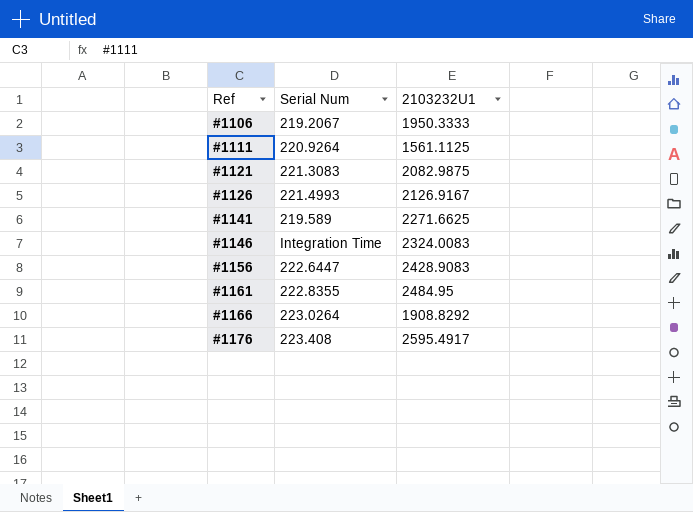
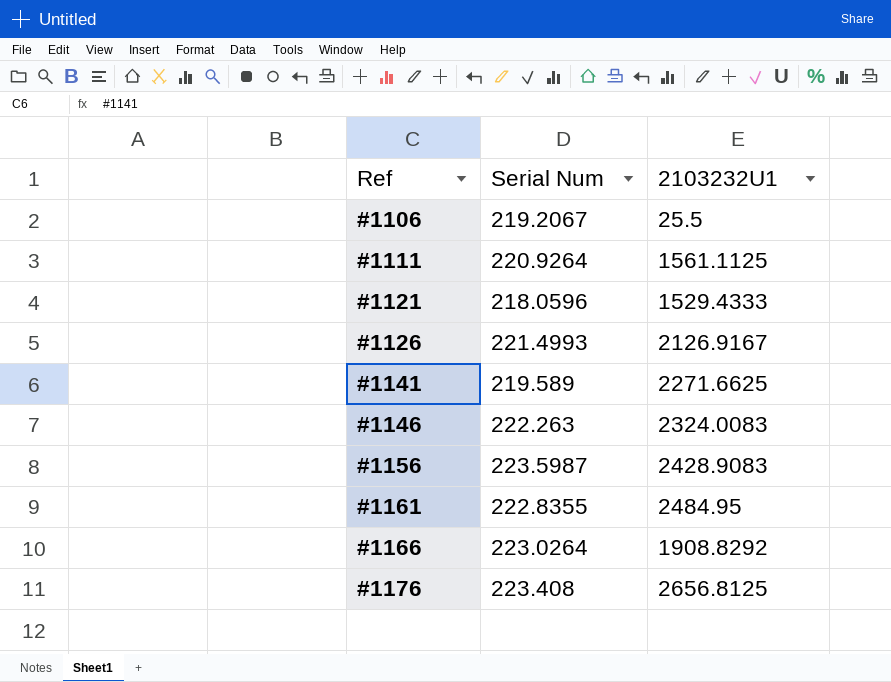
#1106 | 2103232U1: 1950.3333 -> 25.5
#1121 | Serial Num: 221.3083 -> 218.0596
#1121 | 2103232U1: 2082.9875 -> 1529.4333
#1146 | Serial Num: Integration Time -> 222.263
#1156 | Serial Num: 222.6447 -> 223.5987
#1176 | 2103232U1: 2595.4917 -> 2656.8125

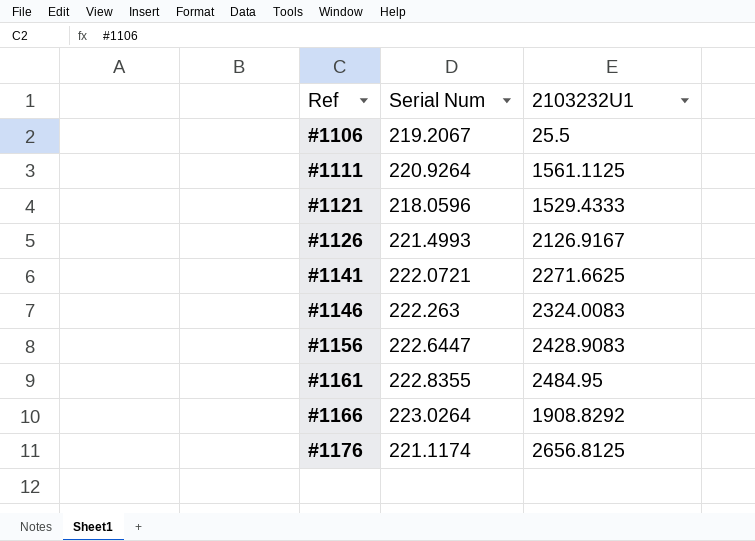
#1141 | Serial Num: 219.589 -> 222.0721
#1156 | Serial Num: 223.5987 -> 222.6447
#1176 | Serial Num: 223.408 -> 221.1174

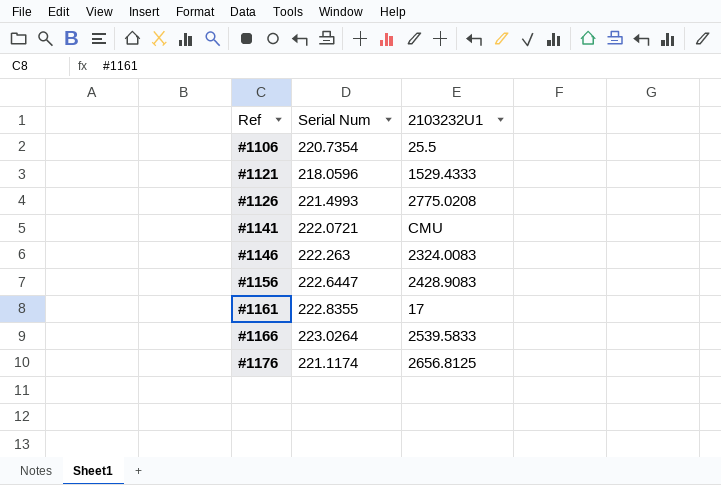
row #1111: 220.9264 | 1561.1125 -> none
#1106 | Serial Num: 219.2067 -> 220.7354
#1126 | 2103232U1: 2126.9167 -> 2775.0208
#1141 | 2103232U1: 2271.6625 -> CMU
#1161 | 2103232U1: 2484.95 -> 17
#1166 | 2103232U1: 1908.8292 -> 2539.5833

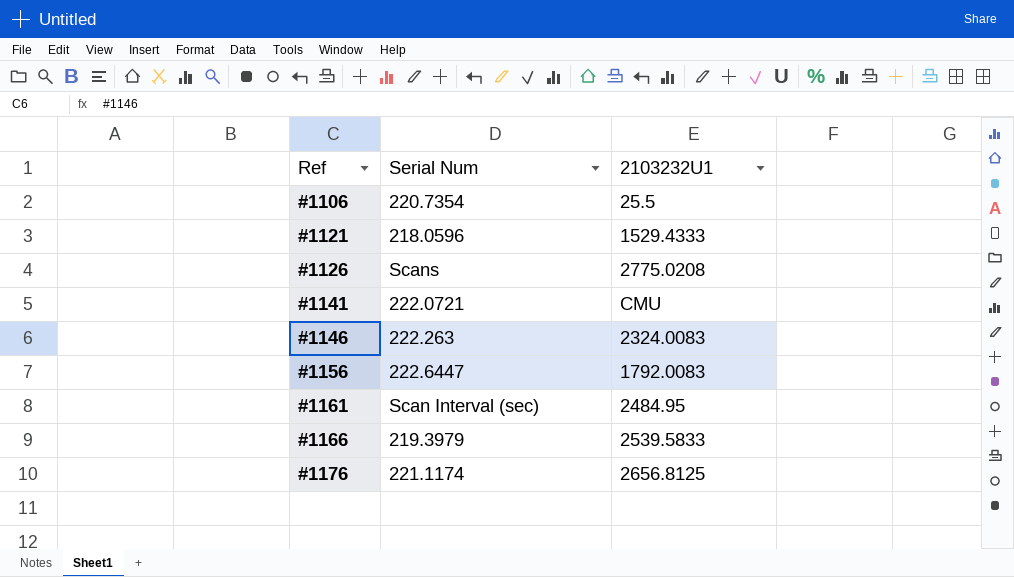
#1126 | Serial Num: 221.4993 -> Scans
#1156 | 2103232U1: 2428.9083 -> 1792.0083
#1161 | Serial Num: 222.8355 -> Scan Interval (sec)
#1161 | 2103232U1: 17 -> 2484.95
#1166 | Serial Num: 223.0264 -> 219.3979

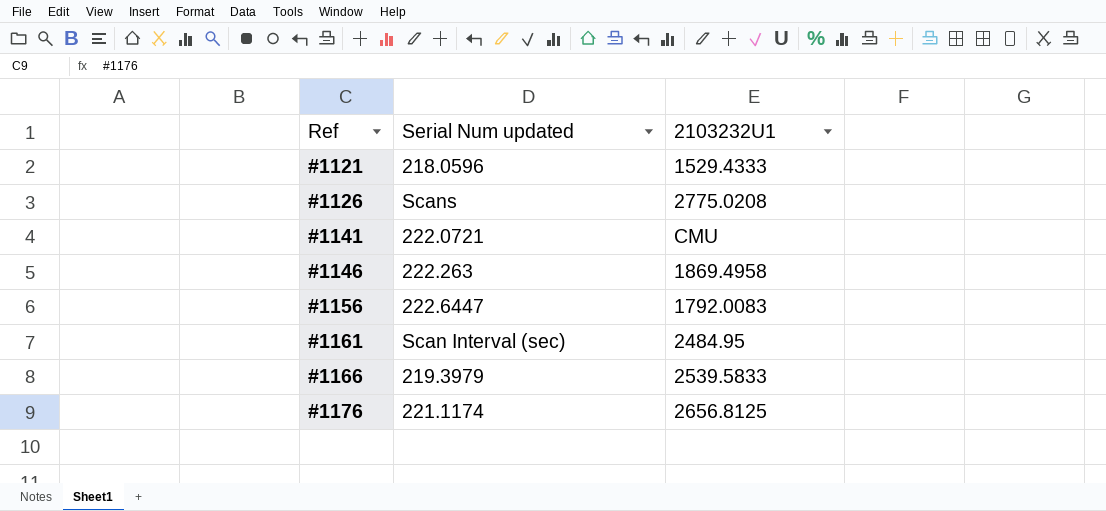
column name: Serial Num -> Serial Num updated
row #1106: 220.7354 | 25.5 -> none
#1146 | 2103232U1: 2324.0083 -> 1869.4958

